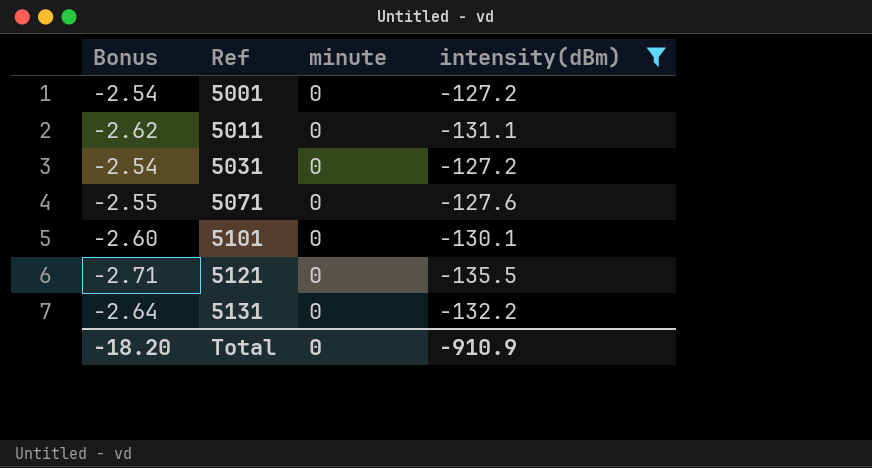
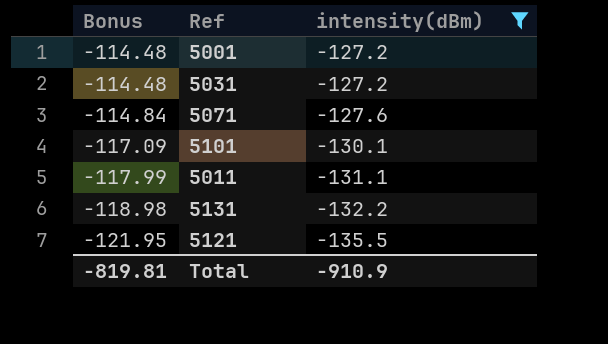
row order: Ref ascending -> Bonus descending
column minute | position: 3 -> none
column Bonus | formula: [intensity(dBm)] * 0.02 -> [intensity(dBm)] * 0.9
Total | Bonus: -18.20 -> -819.81

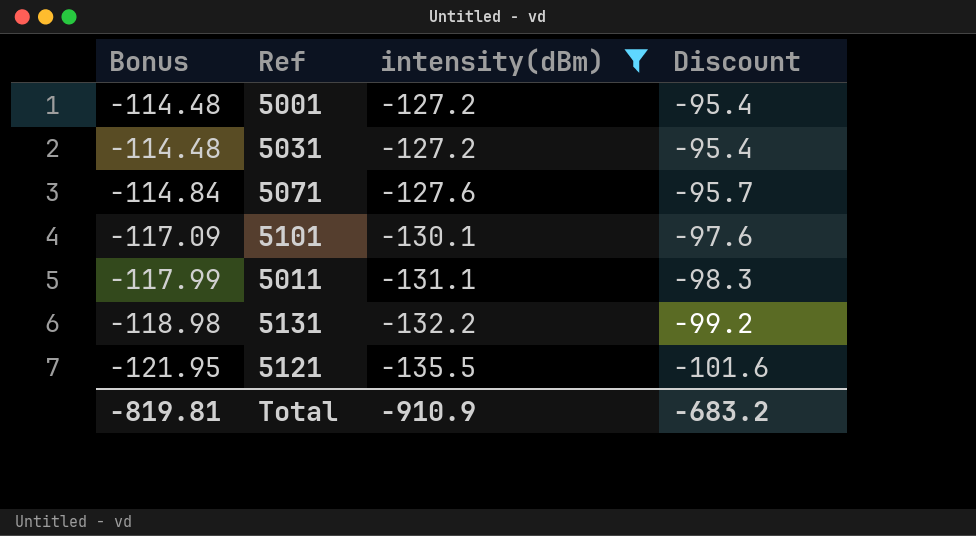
column Discount | formula: none -> [intensity(dBm)] * 0.75

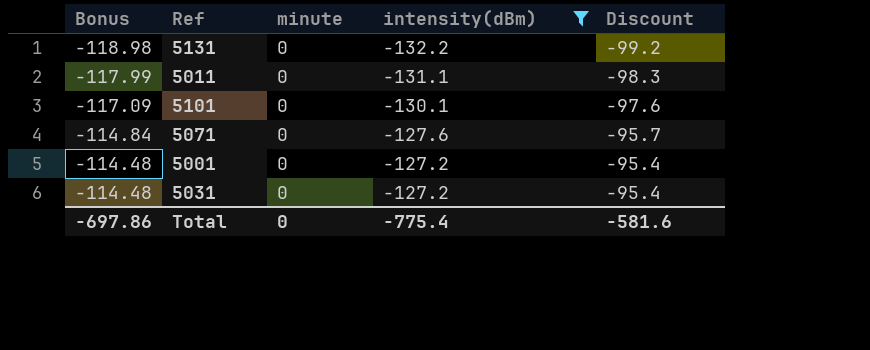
row order: Bonus descending -> Bonus ascending
column minute | position: none -> 3
row 5121: -121.95 | -135.5 | -101.6 -> none
Total | Bonus: -819.81 -> -697.86
Total | intensity(dBm): -910.9 -> -775.4
Total | Discount: -683.2 -> -581.6

